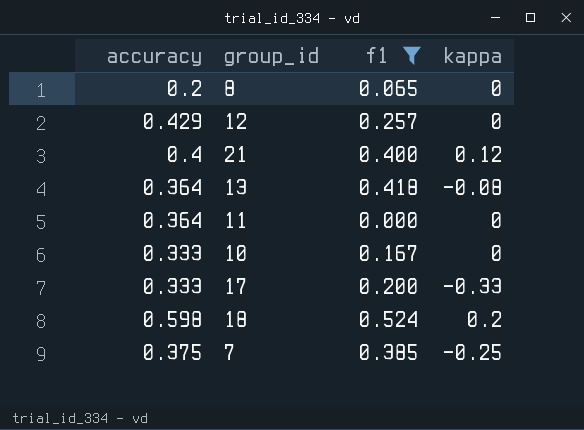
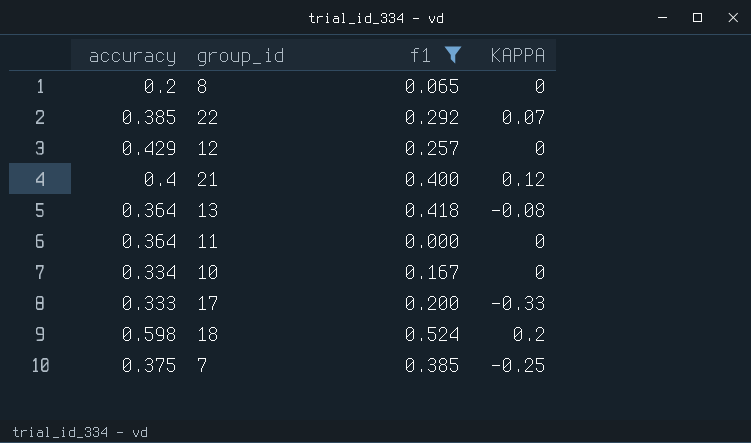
column name: kappa -> KAPPA
row 22: none -> 0.385 | 0.292 | 0.07
10 | accuracy: 0.333 -> 0.334

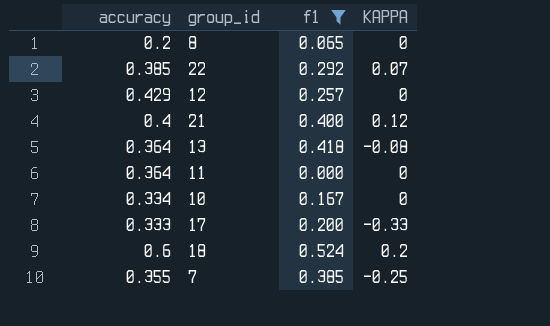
18 | accuracy: 0.598 -> 0.6
7 | accuracy: 0.375 -> 0.355

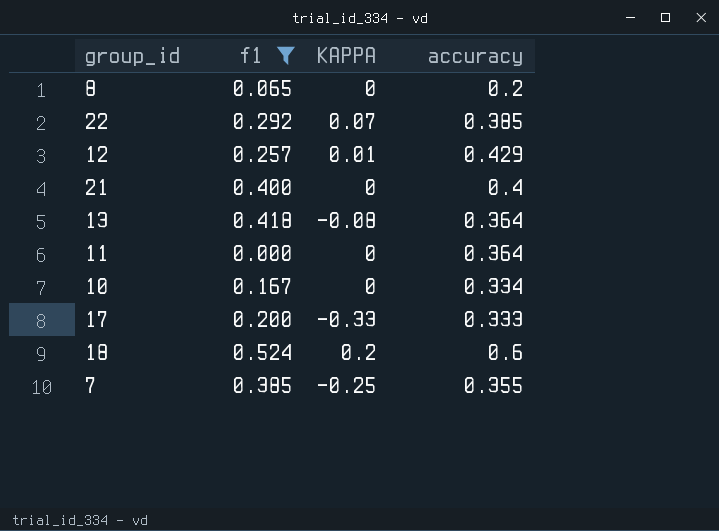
column accuracy | position: 1 -> 4
12 | KAPPA: 0 -> 0.01
21 | KAPPA: 0.12 -> 0

